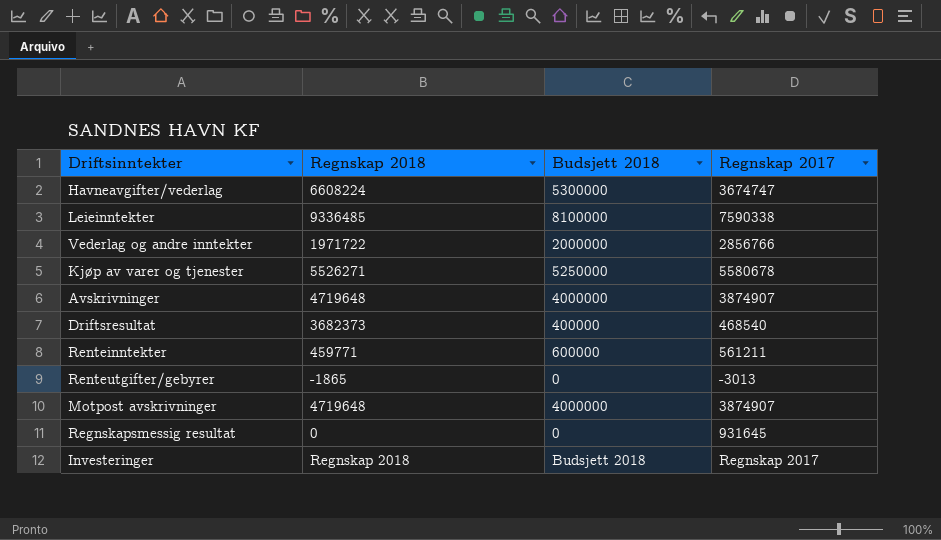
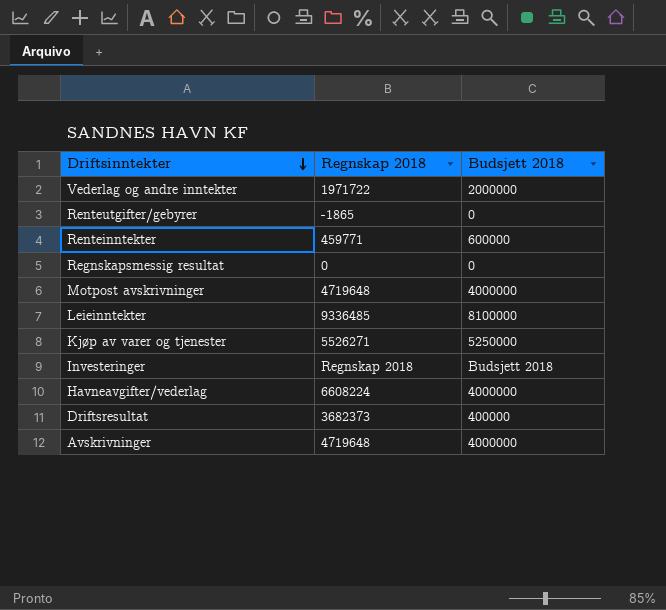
row order: none -> Driftsinntekter descending
column Regnskap 2017 | position: 4 -> none
Havneavgifter/vederlag | Budsjett 2018: 5300000 -> 4000000

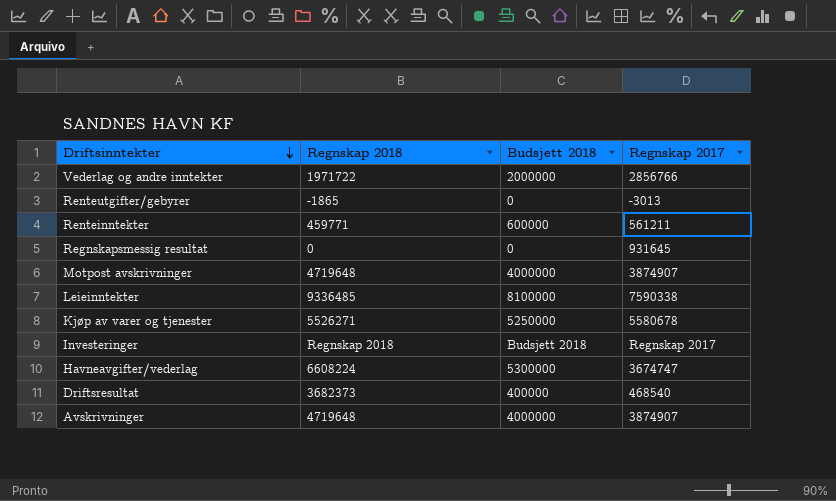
column Regnskap 2017 | position: none -> 4
Havneavgifter/vederlag | Budsjett 2018: 4000000 -> 5300000

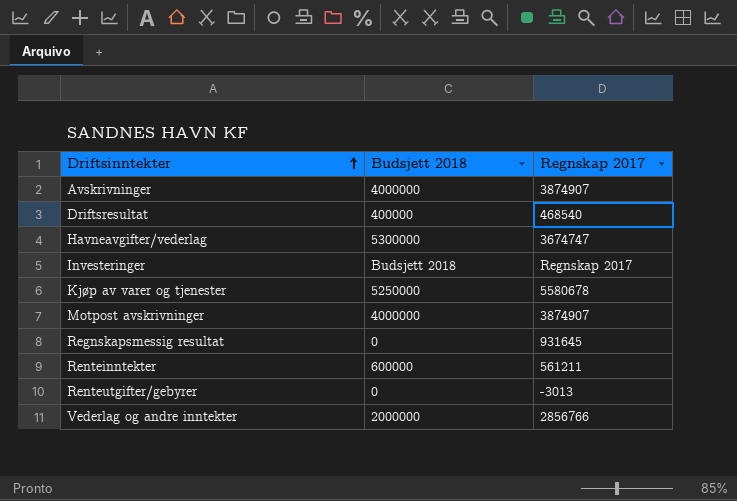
row order: Driftsinntekter descending -> Driftsinntekter ascending
column Regnskap 2018 | position: 2 -> none
row Leieinntekter: 9336485 | 8100000 | 7590338 -> none

